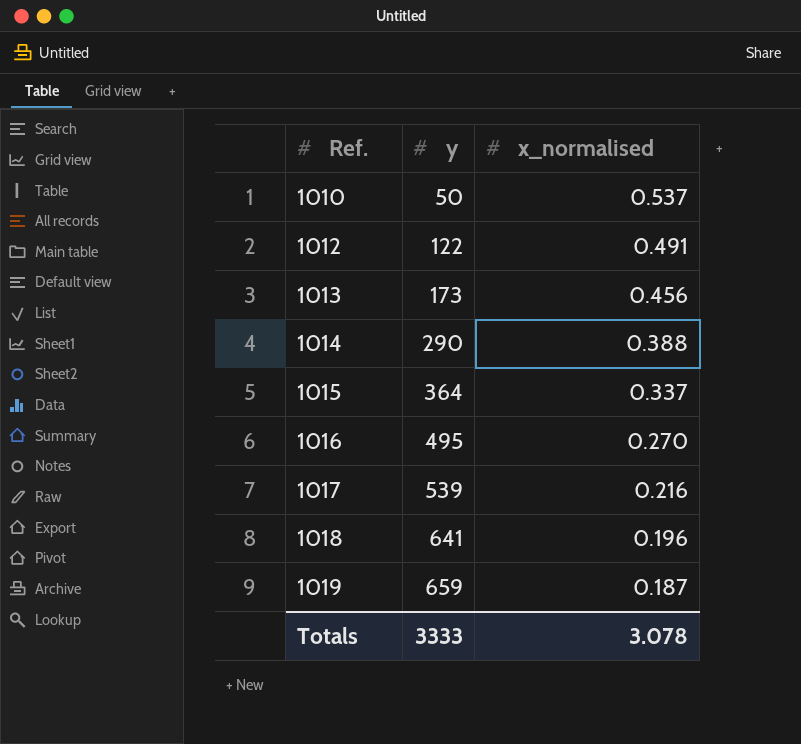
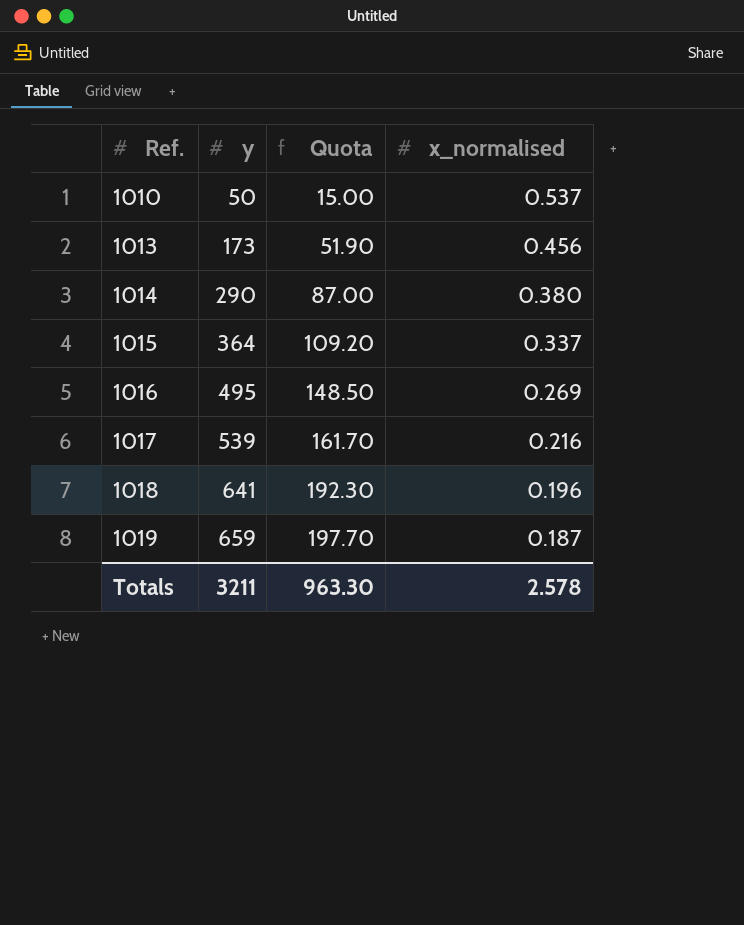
column Quota | formula: none -> [y] * 0.3
row 1012: 122 | 0.491 -> none
1014 | x_normalised: 0.388 -> 0.380
1016 | x_normalised: 0.270 -> 0.269
Totals | y: 3333 -> 3211
Totals | x_normalised: 3.078 -> 2.578

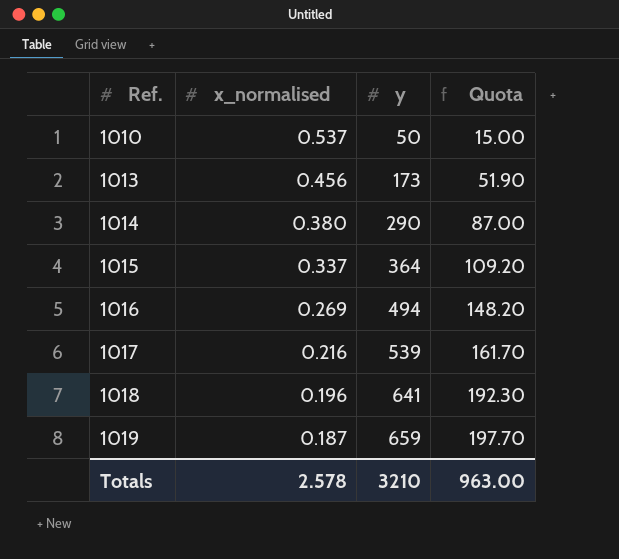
column x_normalised | position: 4 -> 2
1016 | y: 495 -> 494
1016 | Quota: 148.50 -> 148.20
Totals | y: 3211 -> 3210
Totals | Quota: 963.30 -> 963.00

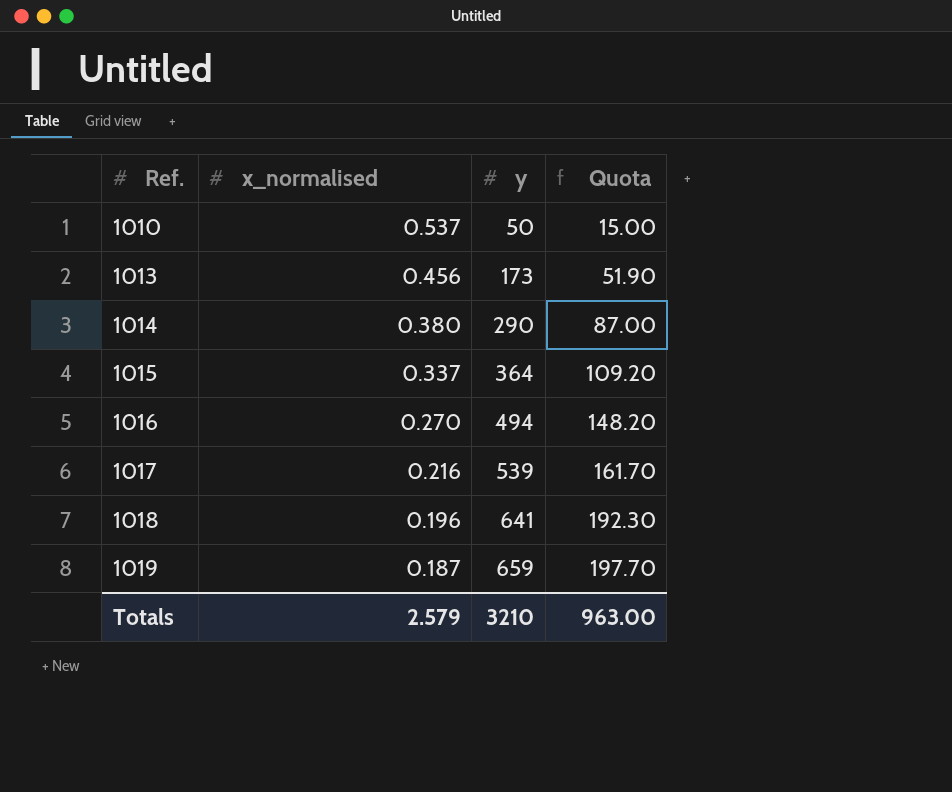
1016 | x_normalised: 0.269 -> 0.270
Totals | x_normalised: 2.578 -> 2.579

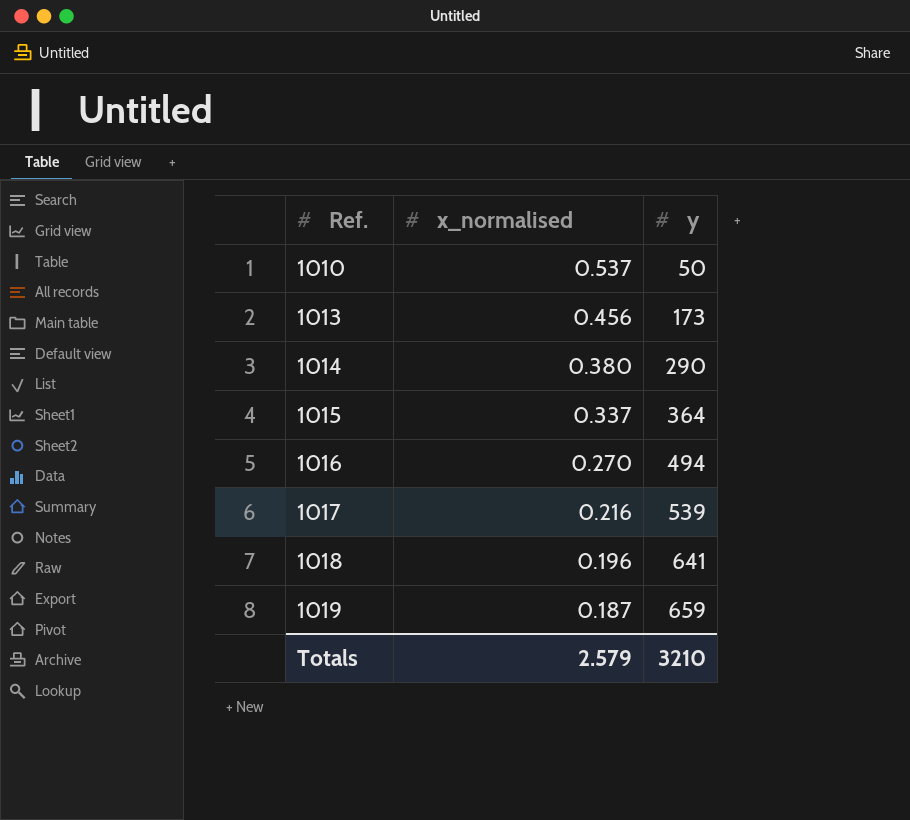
column Quota | formula: [y] * 0.3 -> none

